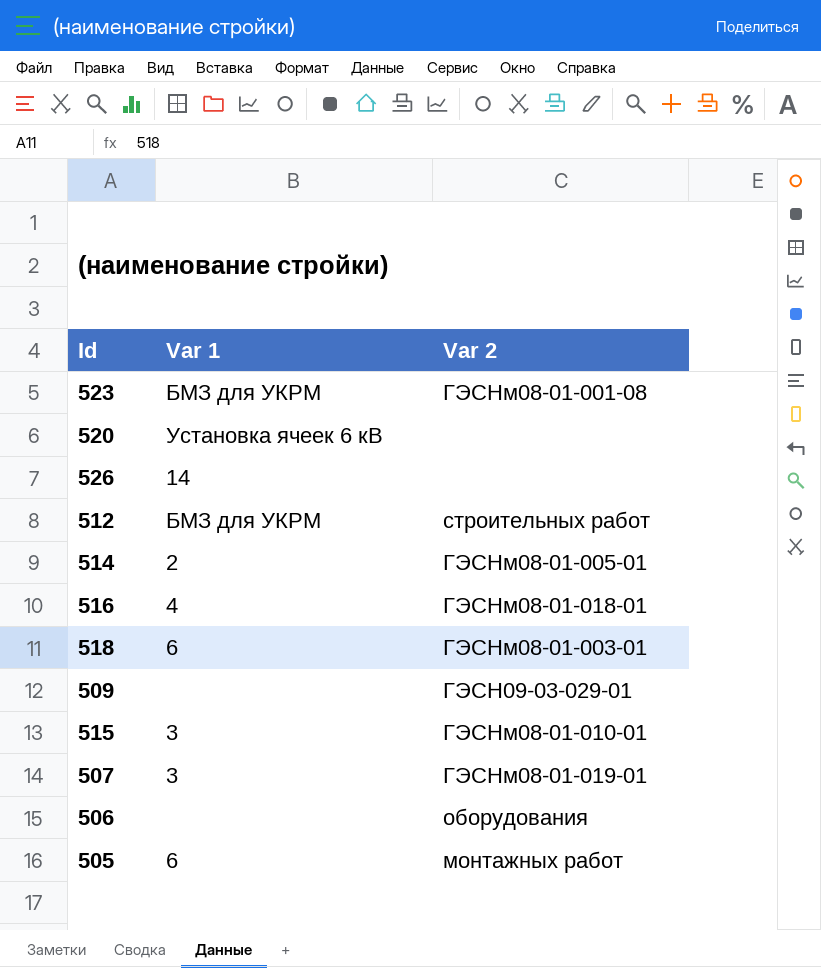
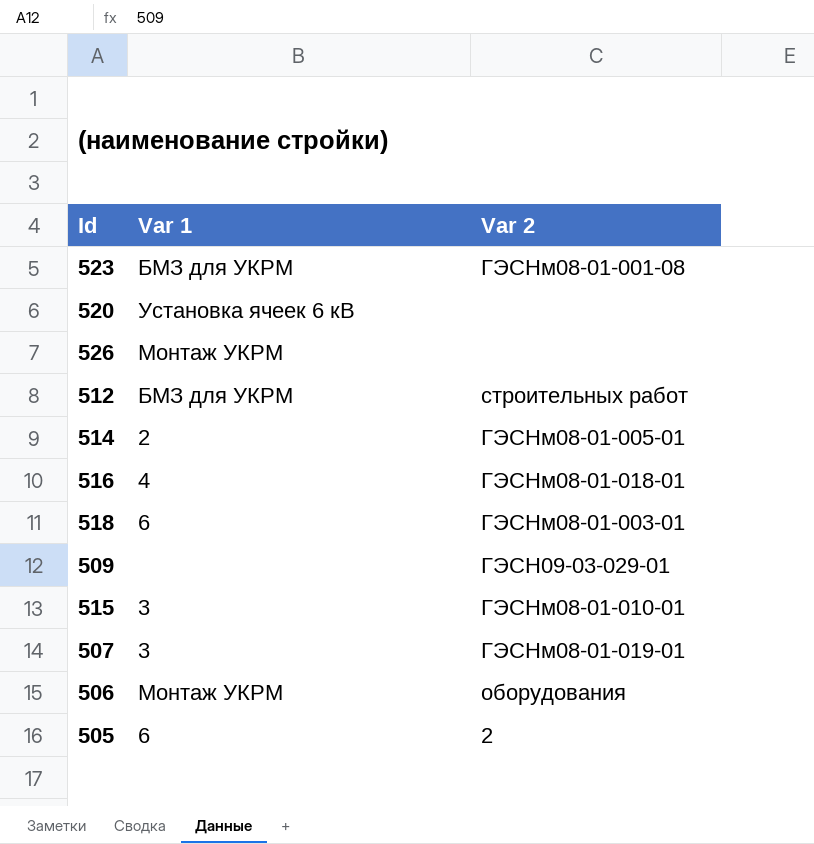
526 | Var 1: 14 -> Монтаж УКРМ
506 | Var 1: none -> Монтаж УКРМ
505 | Var 2: монтажных работ -> 2

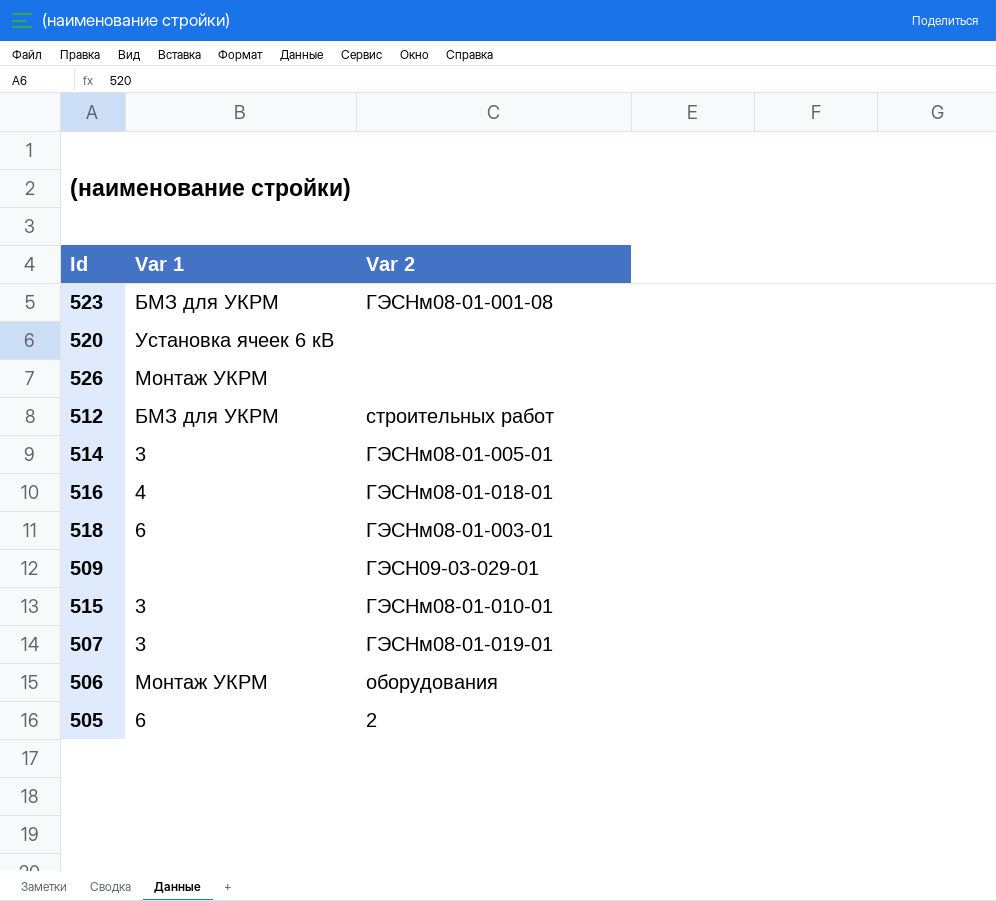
514 | Var 1: 2 -> 3

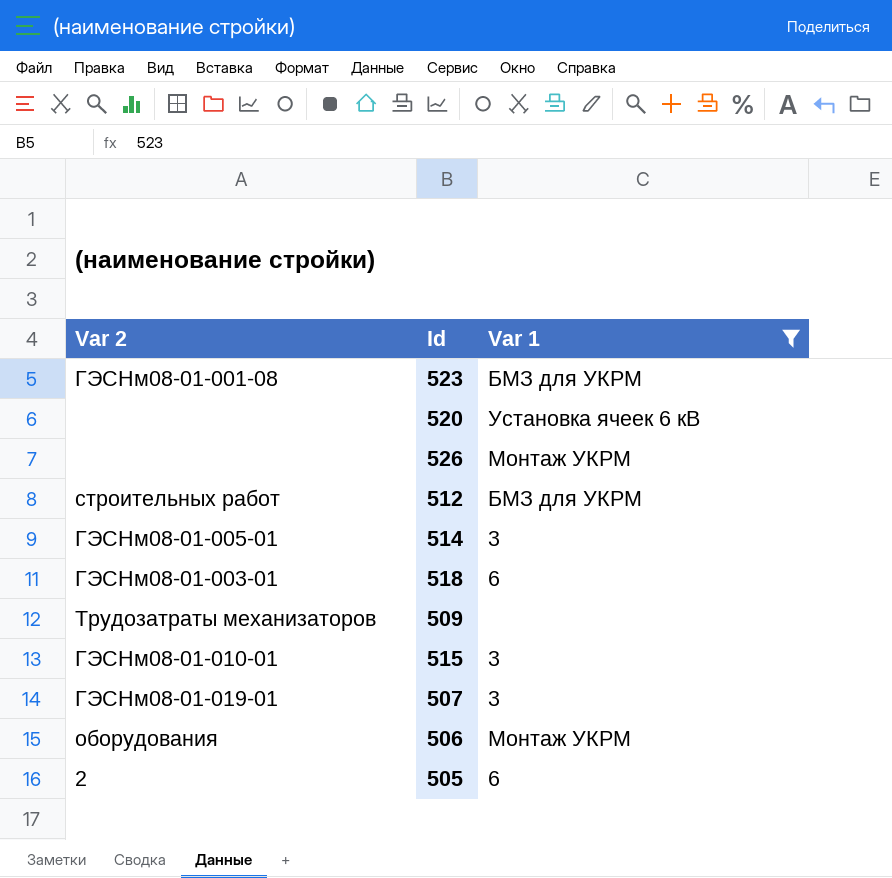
filter: none -> Var 1 != 4
column Var 2 | position: 3 -> 1
509 | Var 2: ГЭСН09-03-029-01 -> Трудозатраты механизаторов

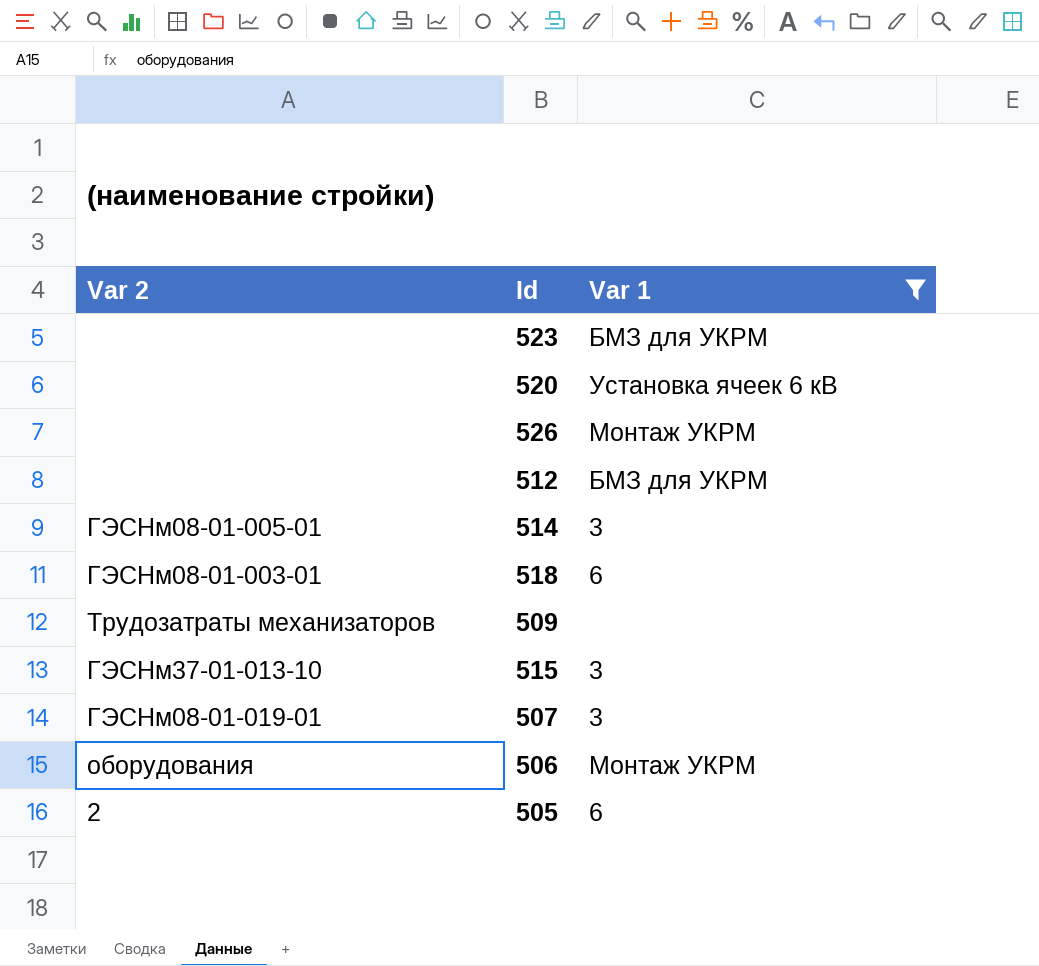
523 | Var 2: ГЭСНм08-01-001-08 -> none
512 | Var 2: строительных работ -> none
515 | Var 2: ГЭСНм08-01-010-01 -> ГЭСНм37-01-013-10

